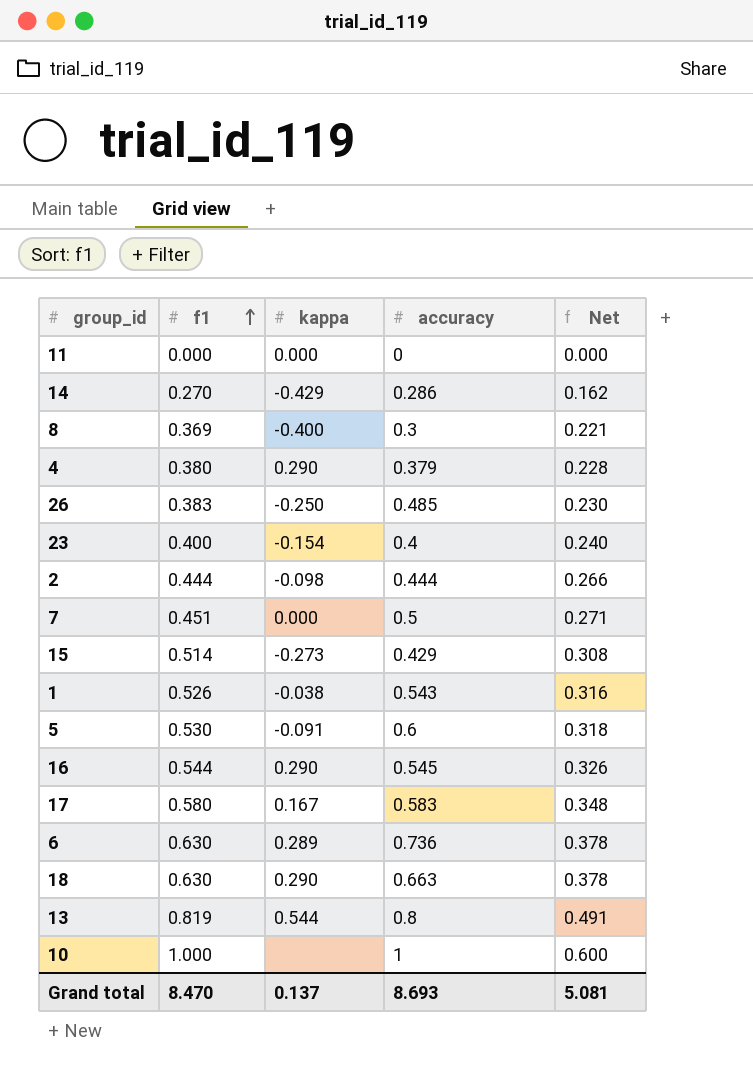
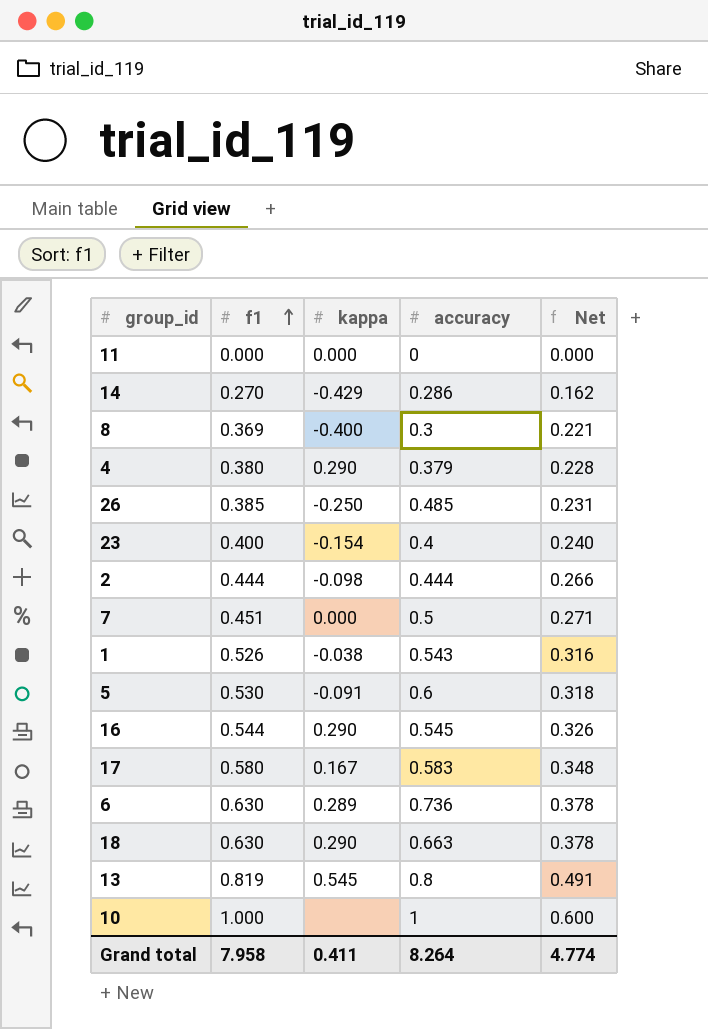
row 15: 0.514 | -0.273 | 0.429 | 0.308 -> none
26 | f1: 0.383 -> 0.385
26 | Net: 0.230 -> 0.231
13 | kappa: 0.544 -> 0.545
Grand total | f1: 8.470 -> 7.958
Grand total | kappa: 0.137 -> 0.411
Grand total | accuracy: 8.693 -> 8.264
Grand total | Net: 5.081 -> 4.774

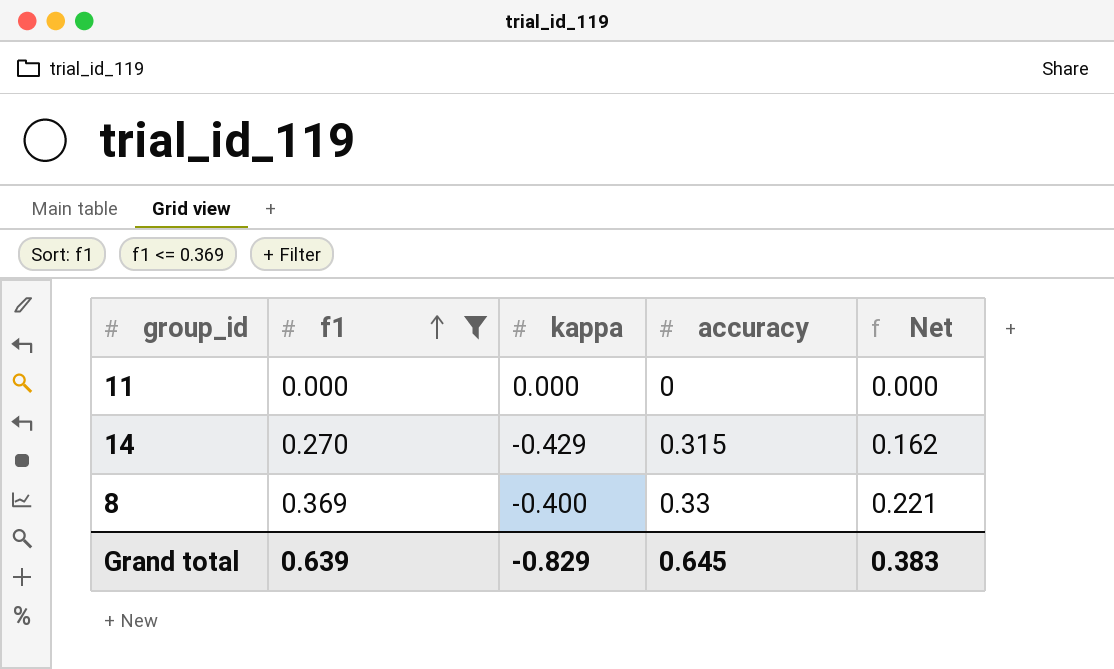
filter: none -> f1 <= 0.369
14 | accuracy: 0.286 -> 0.315
8 | accuracy: 0.3 -> 0.33
Grand total | f1: 7.958 -> 0.639
Grand total | kappa: 0.411 -> -0.829
Grand total | accuracy: 8.264 -> 0.645
Grand total | Net: 4.774 -> 0.383

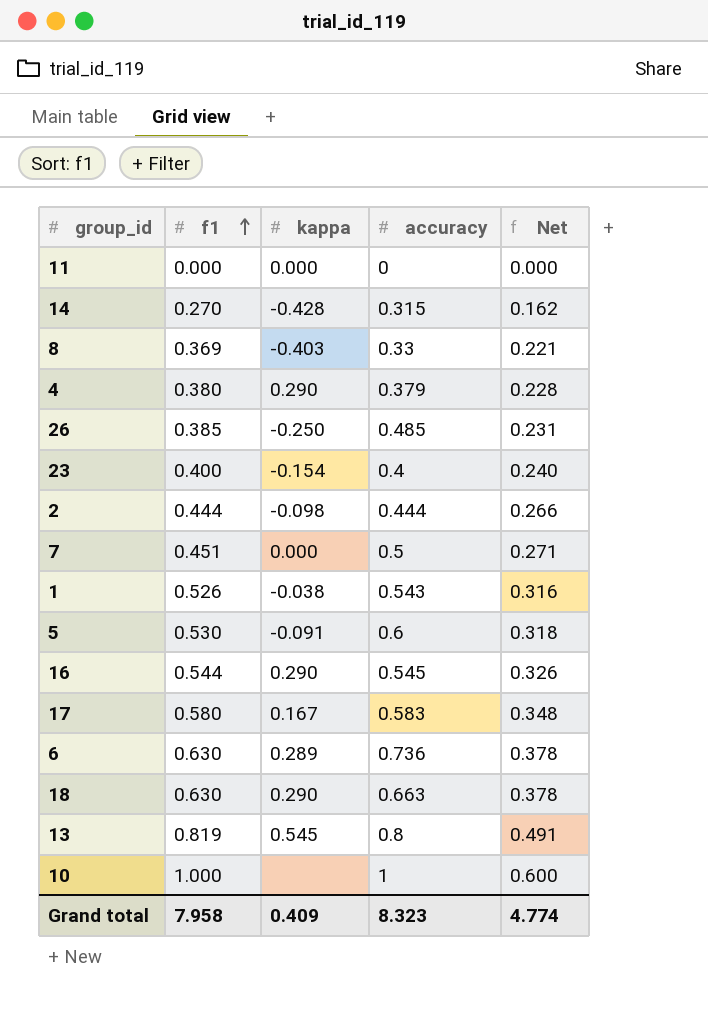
filter: f1 <= 0.369 -> none
14 | kappa: -0.429 -> -0.428
8 | kappa: -0.400 -> -0.403
Grand total | f1: 0.639 -> 7.958
Grand total | kappa: -0.829 -> 0.409
Grand total | accuracy: 0.645 -> 8.323
Grand total | Net: 0.383 -> 4.774

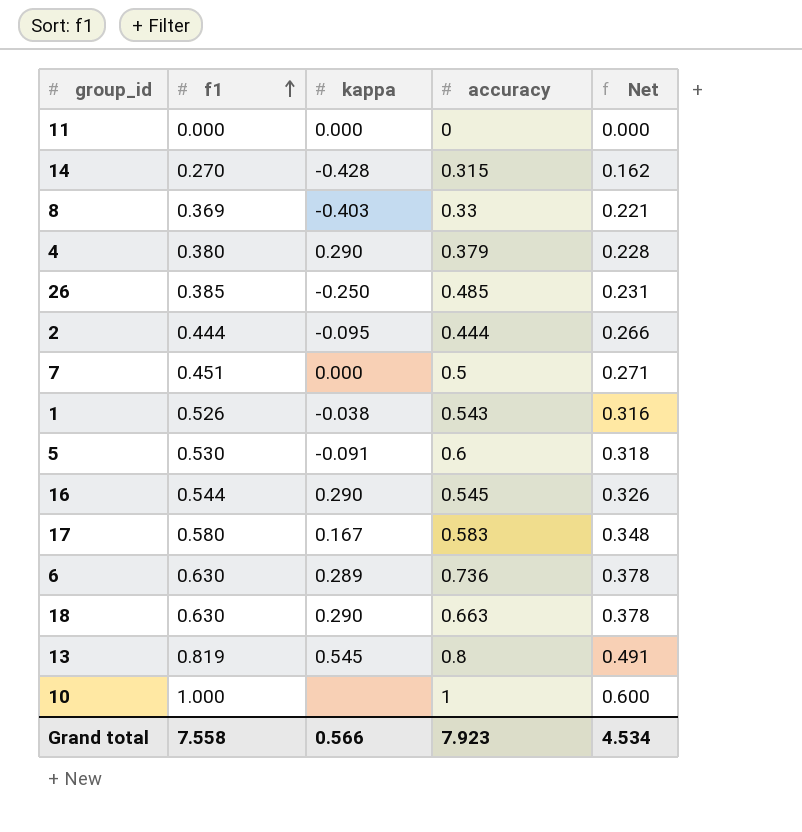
row 23: 0.400 | -0.154 | 0.4 | 0.240 -> none
2 | kappa: -0.098 -> -0.095
Grand total | f1: 7.958 -> 7.558
Grand total | kappa: 0.409 -> 0.566
Grand total | accuracy: 8.323 -> 7.923
Grand total | Net: 4.774 -> 4.534

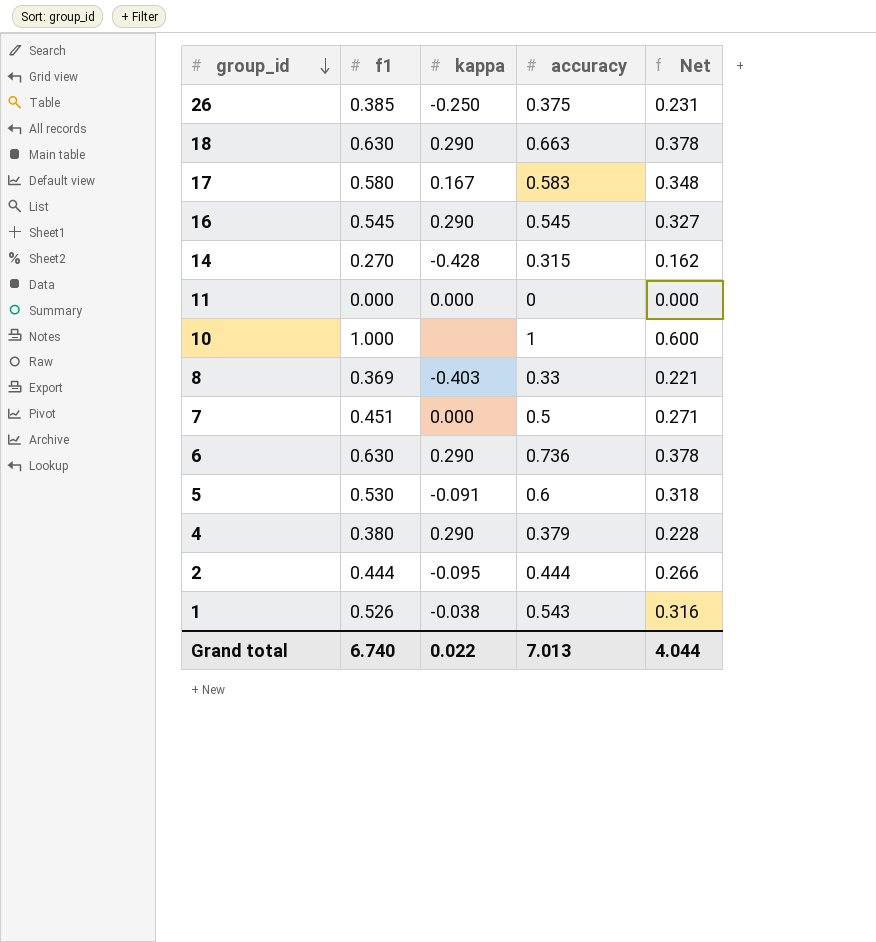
row order: f1 ascending -> group_id descending
row 13: 0.819 | 0.545 | 0.8 | 0.491 -> none
26 | accuracy: 0.485 -> 0.375
16 | f1: 0.544 -> 0.545
16 | Net: 0.326 -> 0.327
6 | kappa: 0.289 -> 0.290
Grand total | f1: 7.558 -> 6.740
Grand total | kappa: 0.566 -> 0.022
Grand total | accuracy: 7.923 -> 7.013
Grand total | Net: 4.534 -> 4.044

